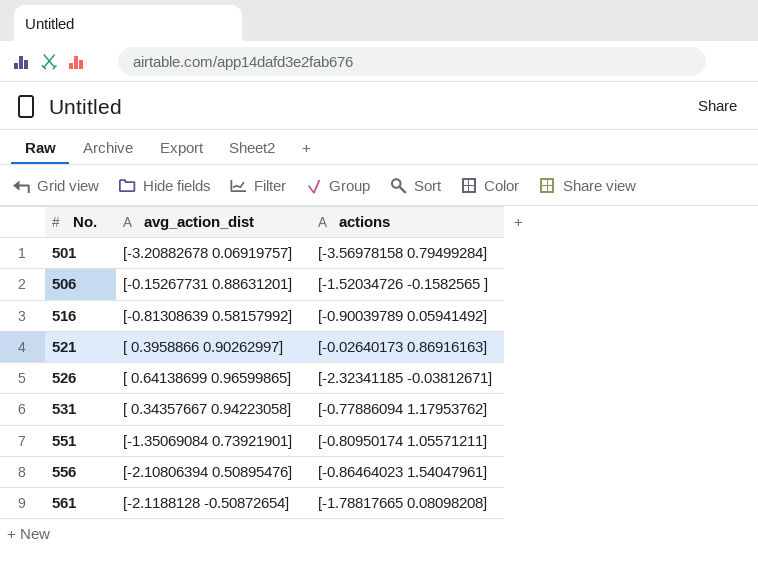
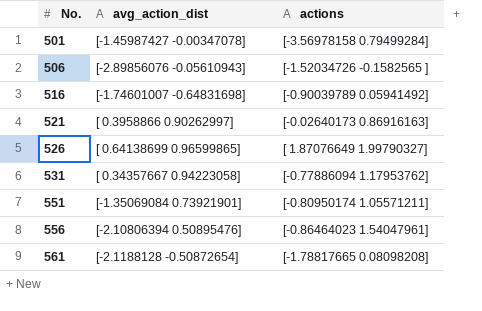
501 | avg_action_dist: [-3.20882678 0.06919757] -> [-1.45987427 -0.00347078]
506 | avg_action_dist: [-0.15267731 0.88631201] -> [-2.89856076 -0.05610943]
516 | avg_action_dist: [-0.81308639 0.58157992] -> [-1.74601007 -0.64831698]
526 | actions: [-2.32341185 -0.03812671] -> [ 1.87076649 1.99790327]

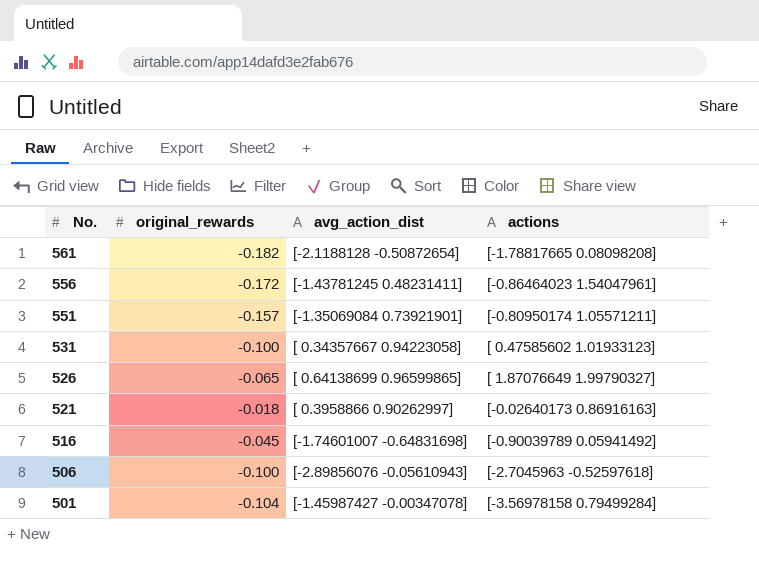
row order: No. ascending -> No. descending
column original_rewards | position: none -> 2
556 | avg_action_dist: [-2.10806394 0.50895476] -> [-1.43781245 0.48231411]
531 | actions: [-0.77886094 1.17953762] -> [ 0.47585602 1.01933123]
506 | actions: [-1.52034726 -0.1582565 ] -> [-2.7045963 -0.52597618]

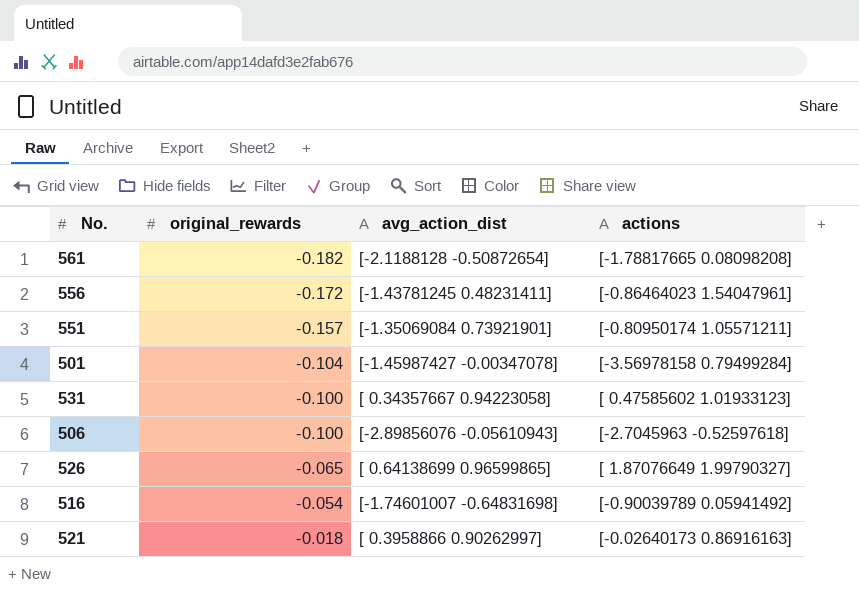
row order: No. descending -> original_rewards ascending
516 | original_rewards: -0.045 -> -0.054

